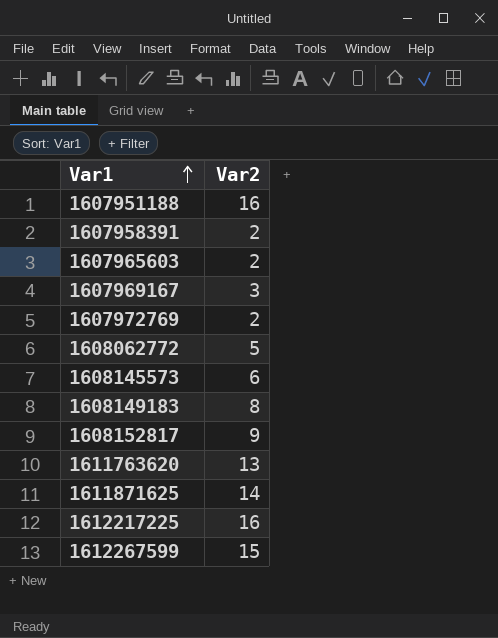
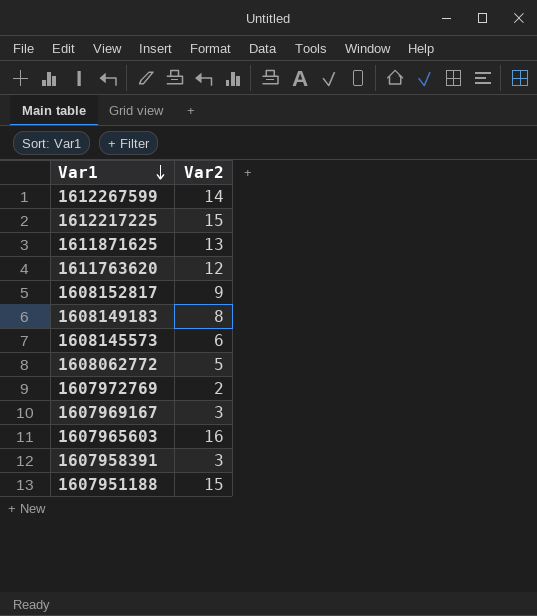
row order: Var1 ascending -> Var1 descending
1612267599 | Var2: 15 -> 14
1612217225 | Var2: 16 -> 15
1611871625 | Var2: 14 -> 13
1611763620 | Var2: 13 -> 12
1607965603 | Var2: 2 -> 16
1607958391 | Var2: 2 -> 3
1607951188 | Var2: 16 -> 15

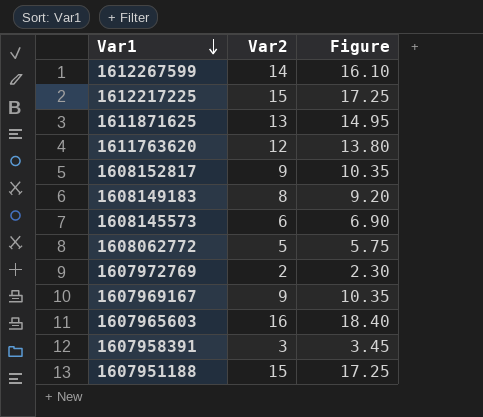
column Figure | formula: none -> [Var2] * 1.15
1607969167 | Var2: 3 -> 9

